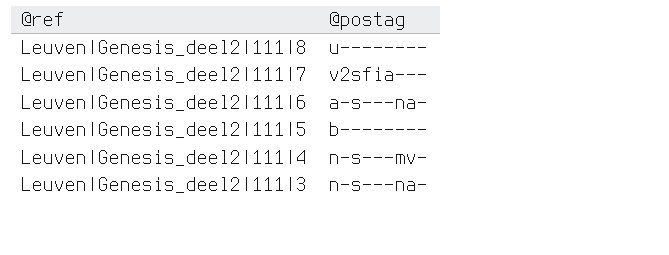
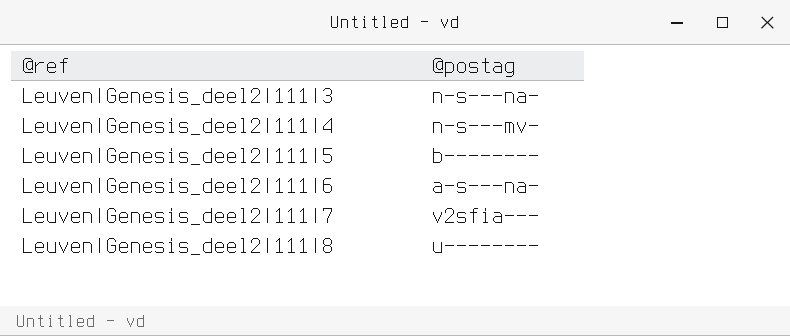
row order: @ref descending -> @ref ascending

